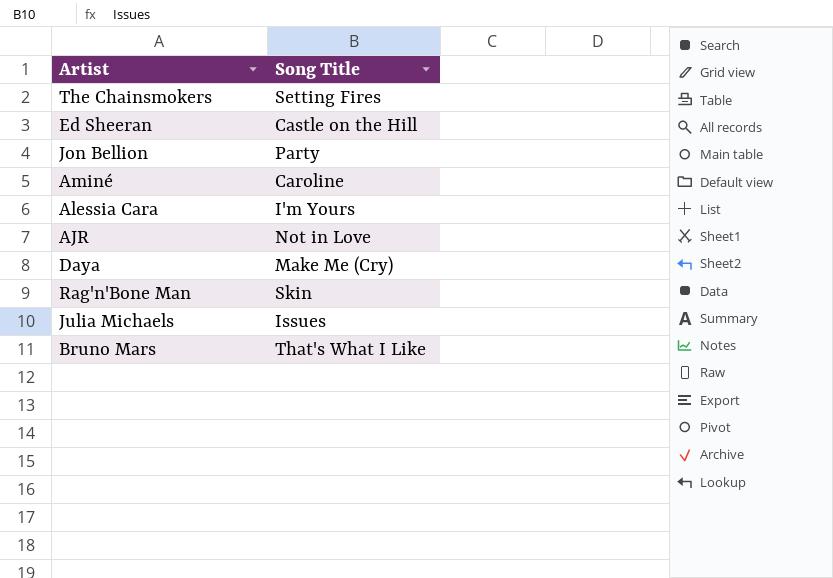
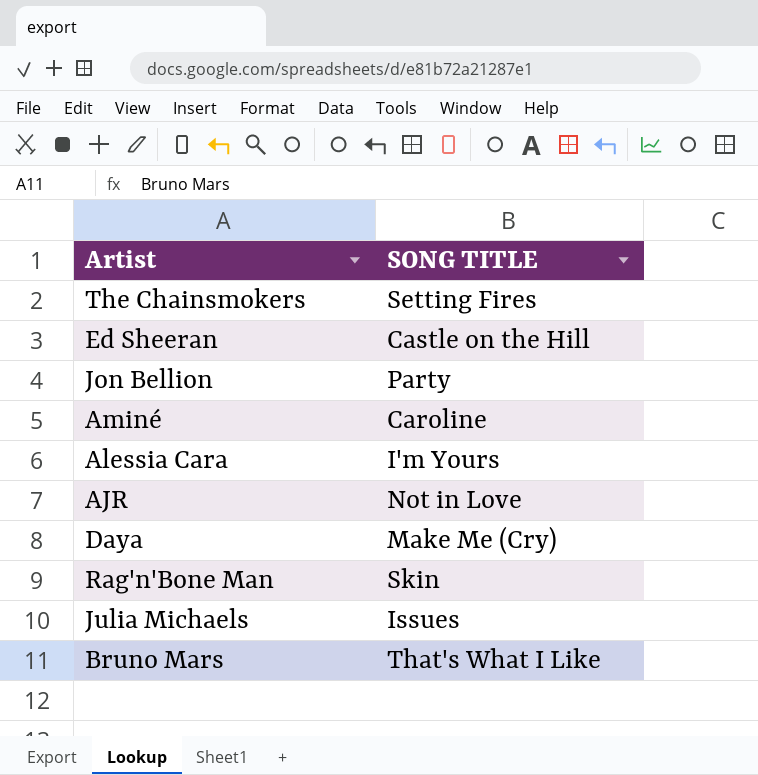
column name: Song Title -> SONG TITLE

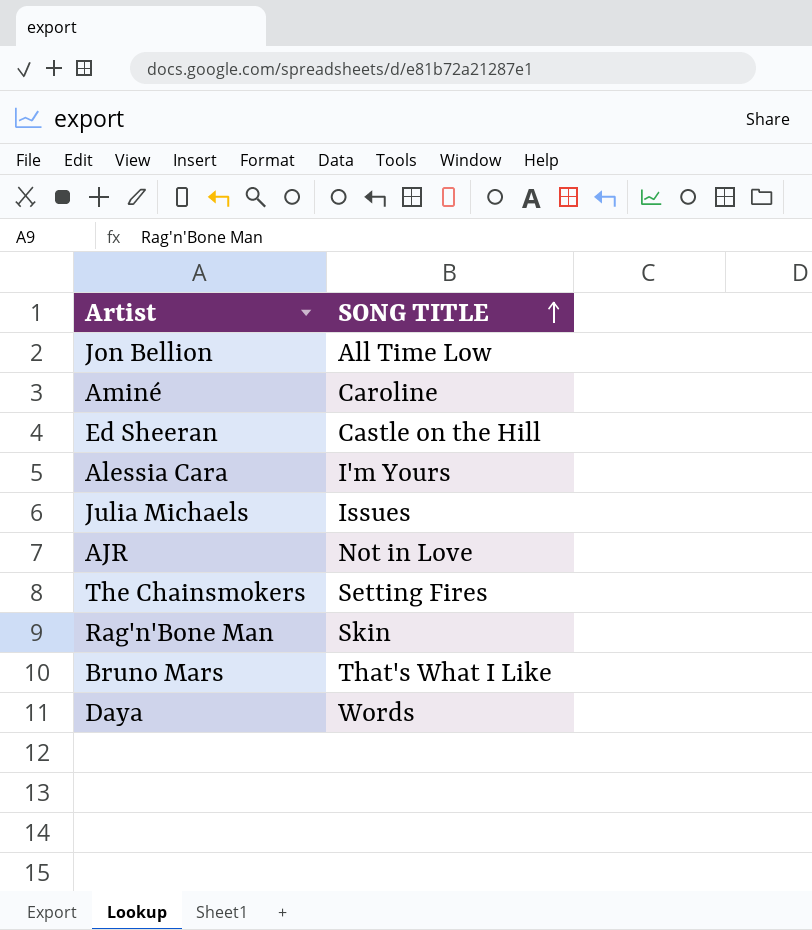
row order: none -> SONG TITLE ascending
Jon Bellion | SONG TITLE: Party -> All Time Low
Daya | SONG TITLE: Make Me (Cry) -> Words

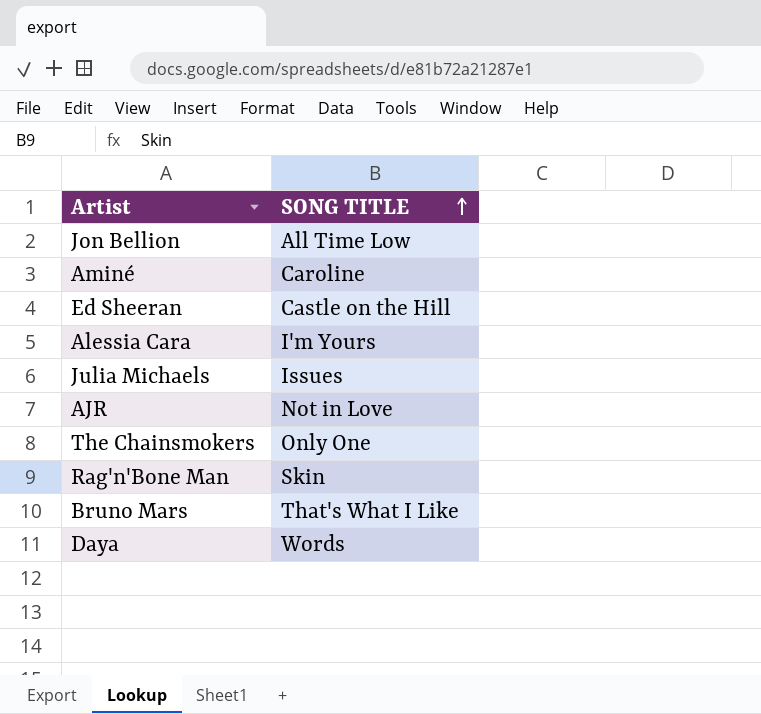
The Chainsmokers | SONG TITLE: Setting Fires -> Only One

